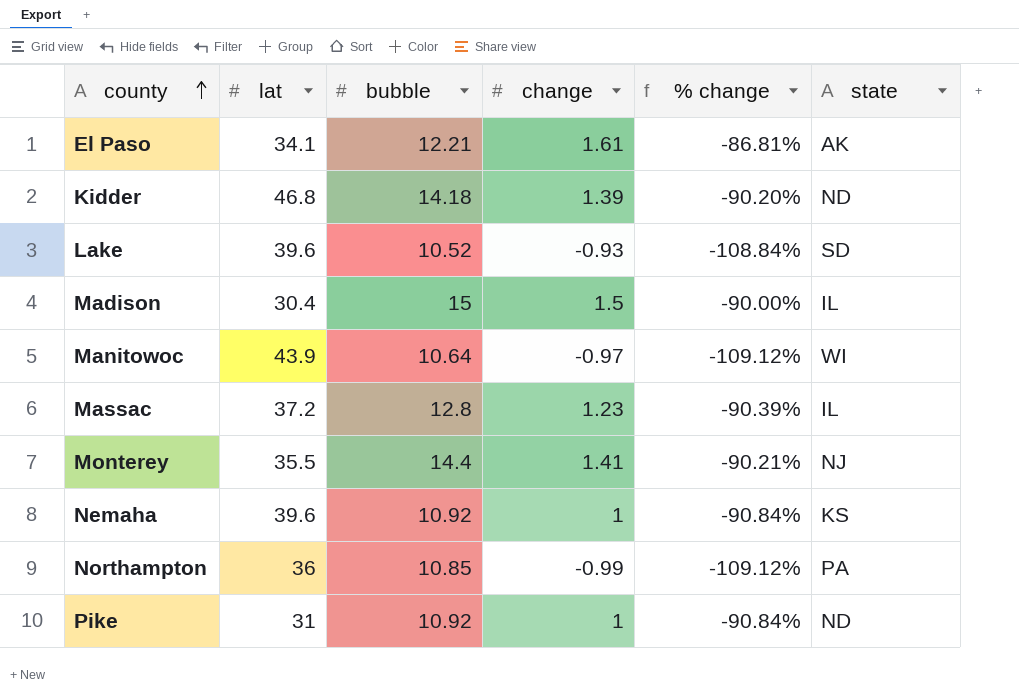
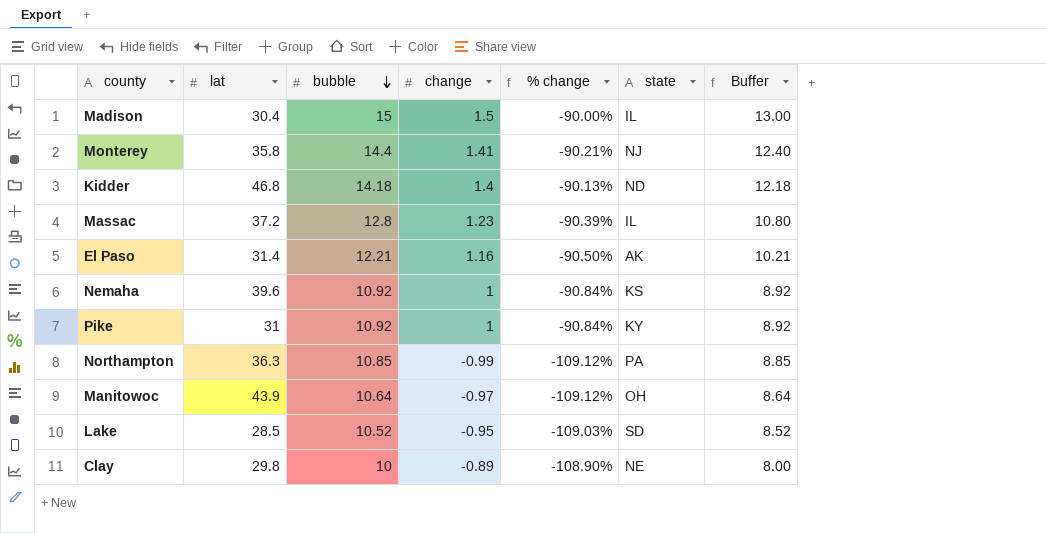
row order: county ascending -> bubble descending
column Buffer | formula: none -> [bubble] - 2
Monterey | lat: 35.5 -> 35.8
Kidder | change: 1.39 -> 1.4
Kidder | % change: -90.20% -> -90.13%
El Paso | lat: 34.1 -> 31.4
El Paso | change: 1.61 -> 1.16
El Paso | % change: -86.81% -> -90.50%
Pike | state: ND -> KY
Northampton | lat: 36 -> 36.3
Manitowoc | state: WI -> OH
Lake | lat: 39.6 -> 28.5
Lake | change: -0.93 -> -0.95
Lake | % change: -108.84% -> -109.03%
row Clay: none -> 29.8 | 10 | -0.89 | -108.90% | NE | 8.00

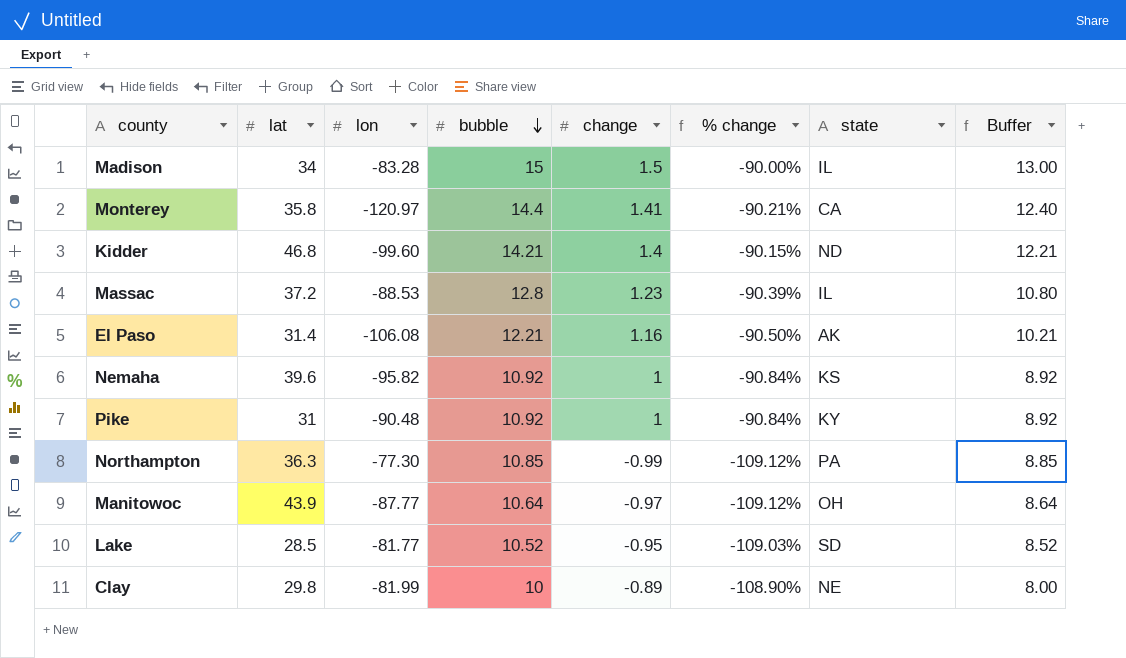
column lon | position: none -> 3
Madison | lat: 30.4 -> 34
Monterey | state: NJ -> CA
Kidder | bubble: 14.18 -> 14.21
Kidder | % change: -90.13% -> -90.15%
Kidder | Buffer: 12.18 -> 12.21

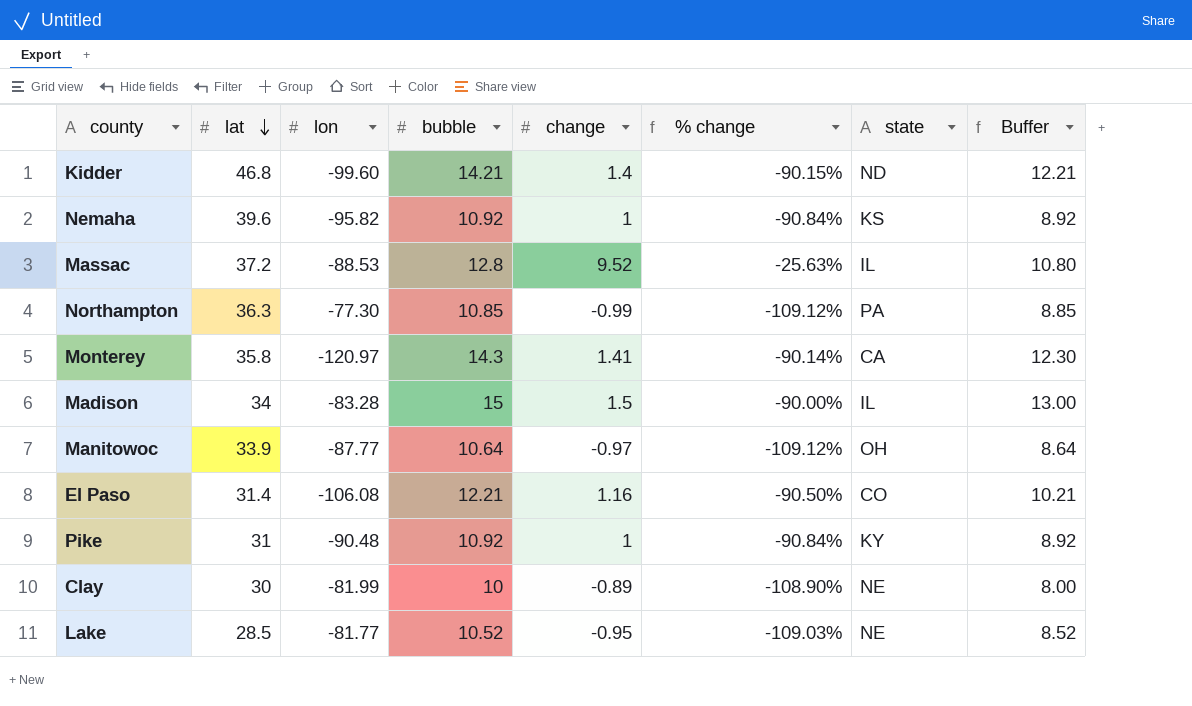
row order: bubble descending -> lat descending
Massac | change: 1.23 -> 9.52
Massac | % change: -90.39% -> -25.63%
Monterey | bubble: 14.4 -> 14.3
Monterey | % change: -90.21% -> -90.14%
Monterey | Buffer: 12.40 -> 12.30
Manitowoc | lat: 43.9 -> 33.9
El Paso | state: AK -> CO
Clay | lat: 29.8 -> 30
Lake | state: SD -> NE

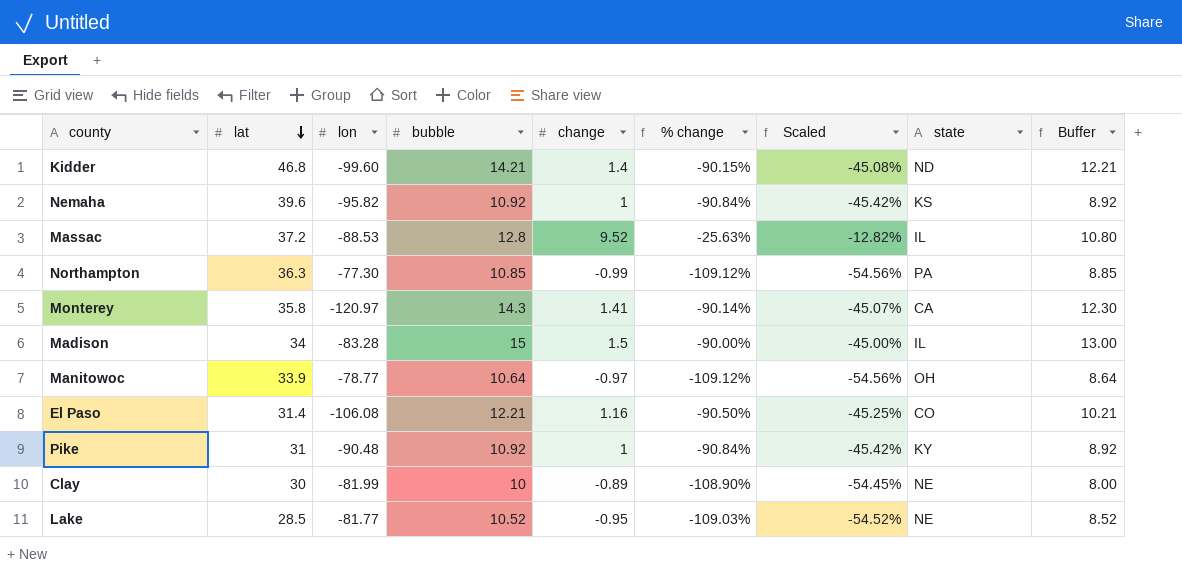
column Scaled | formula: none -> [% change] * 0.5
Manitowoc | lon: -87.77 -> -78.77

